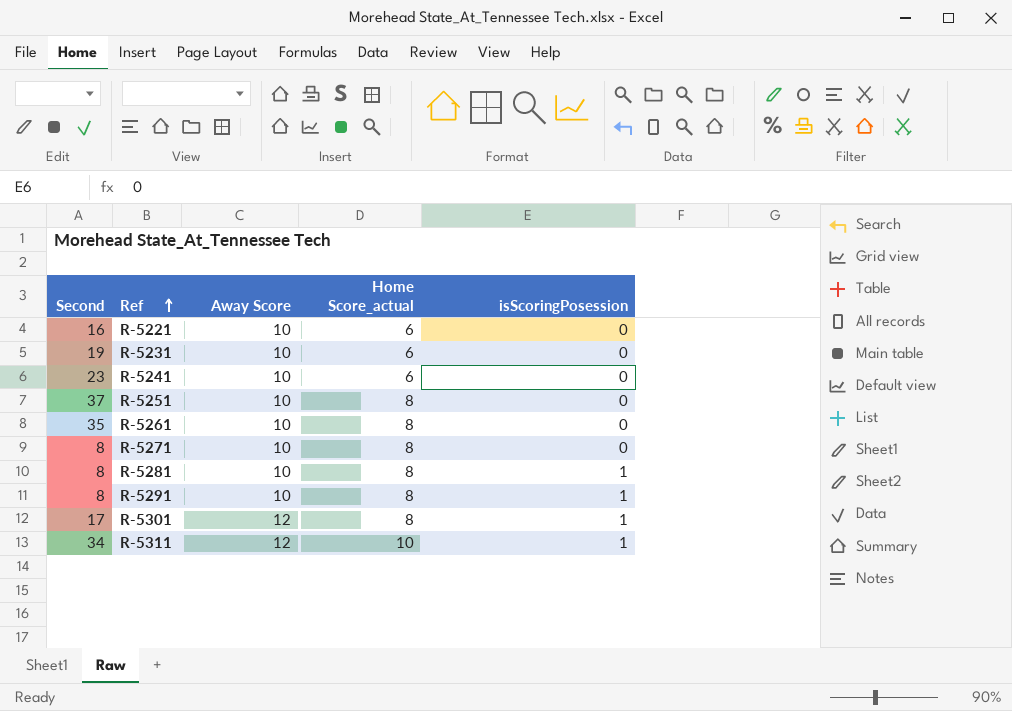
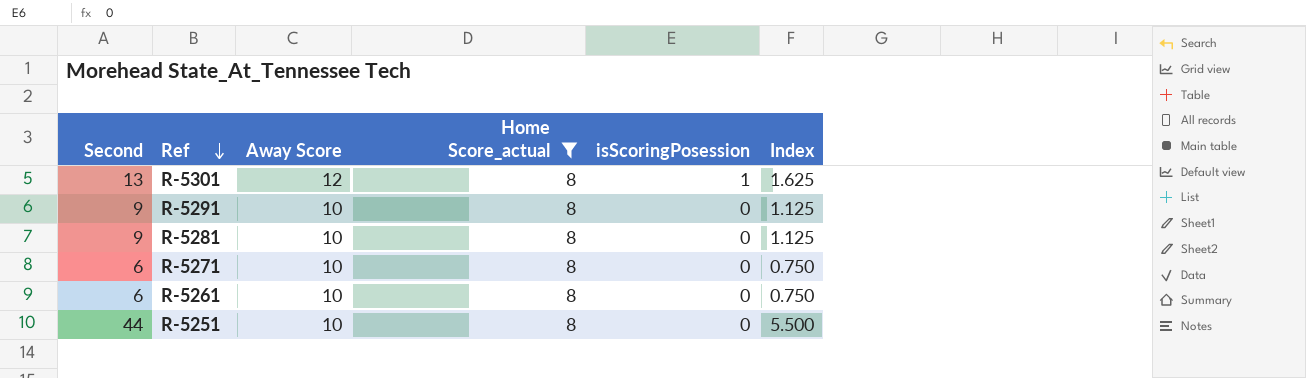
filter: none -> Home Score_actual = 8
row order: Ref ascending -> Ref descending
column Index | formula: none -> [Second] / [Home Score_actual]
R-5301 | Second: 17 -> 13
R-5291 | Second: 8 -> 9
R-5291 | isScoringPosession: 1 -> 0
R-5281 | Second: 8 -> 9
R-5281 | isScoringPosession: 1 -> 0
R-5271 | Second: 8 -> 6
R-5261 | Second: 35 -> 6
R-5251 | Second: 37 -> 44

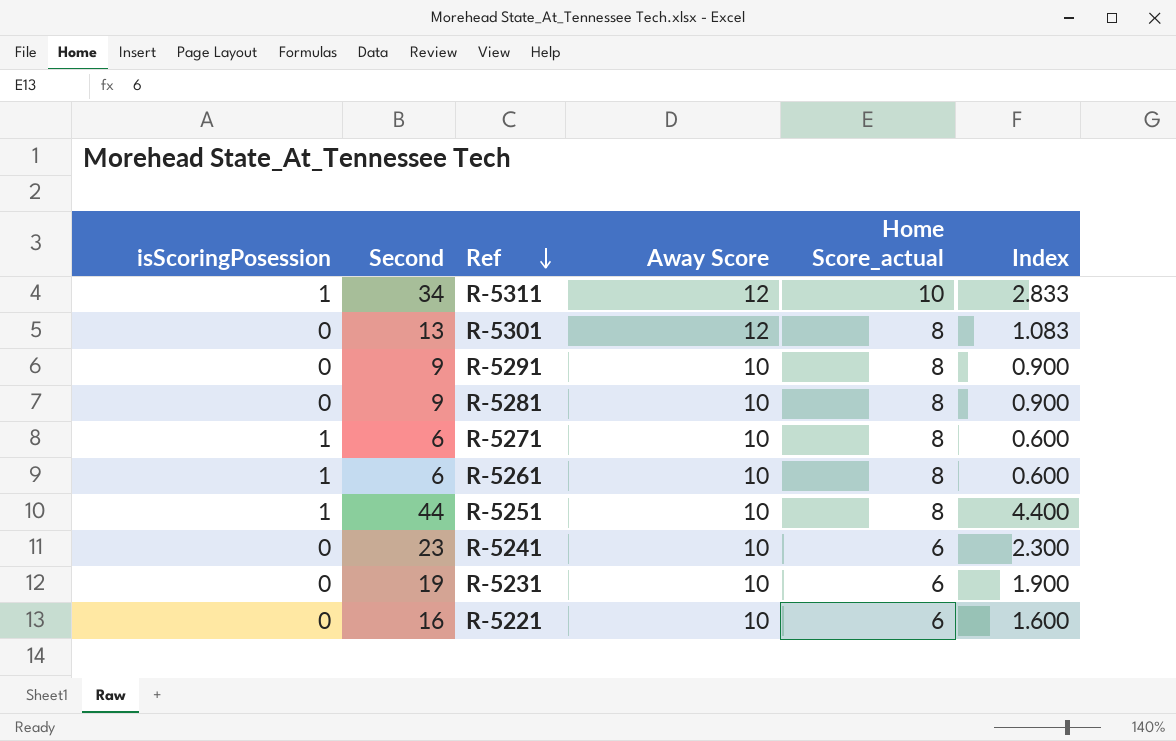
filter: Home Score_actual = 8 -> none
column isScoringPosession | position: 5 -> 1
column Index | formula: [Second] / [Home Score_actual] -> [Second] / [Away Score]
R-5301 | isScoringPosession: 1 -> 0
R-5271 | isScoringPosession: 0 -> 1
R-5261 | isScoringPosession: 0 -> 1
R-5251 | isScoringPosession: 0 -> 1

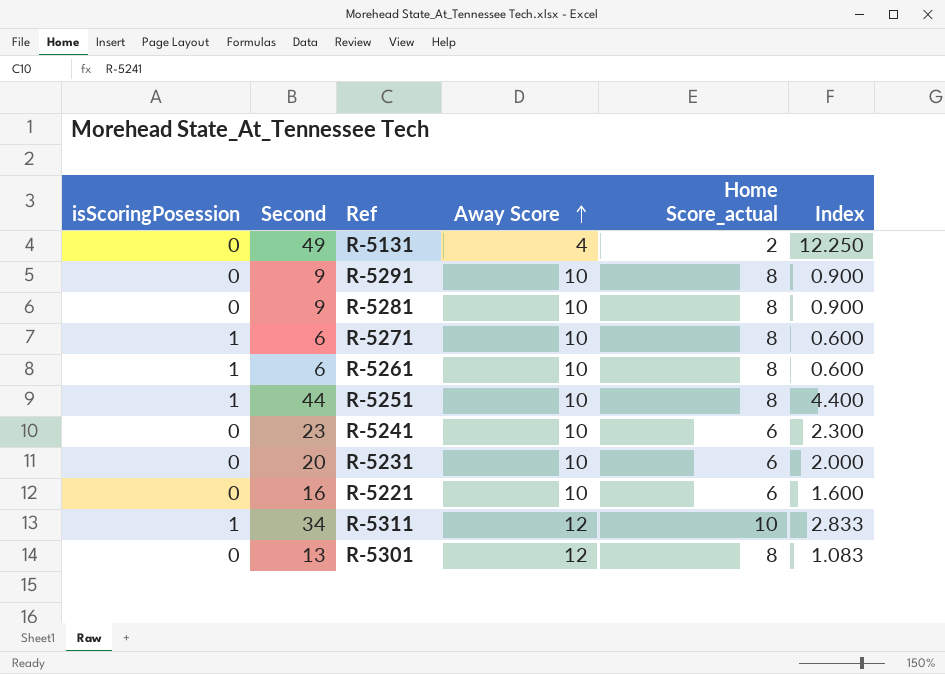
row order: Ref descending -> Away Score ascending
row R-5131: none -> 0 | 49 | 4 | 2 | 12.250
R-5231 | Second: 19 -> 20
R-5231 | Index: 1.900 -> 2.000

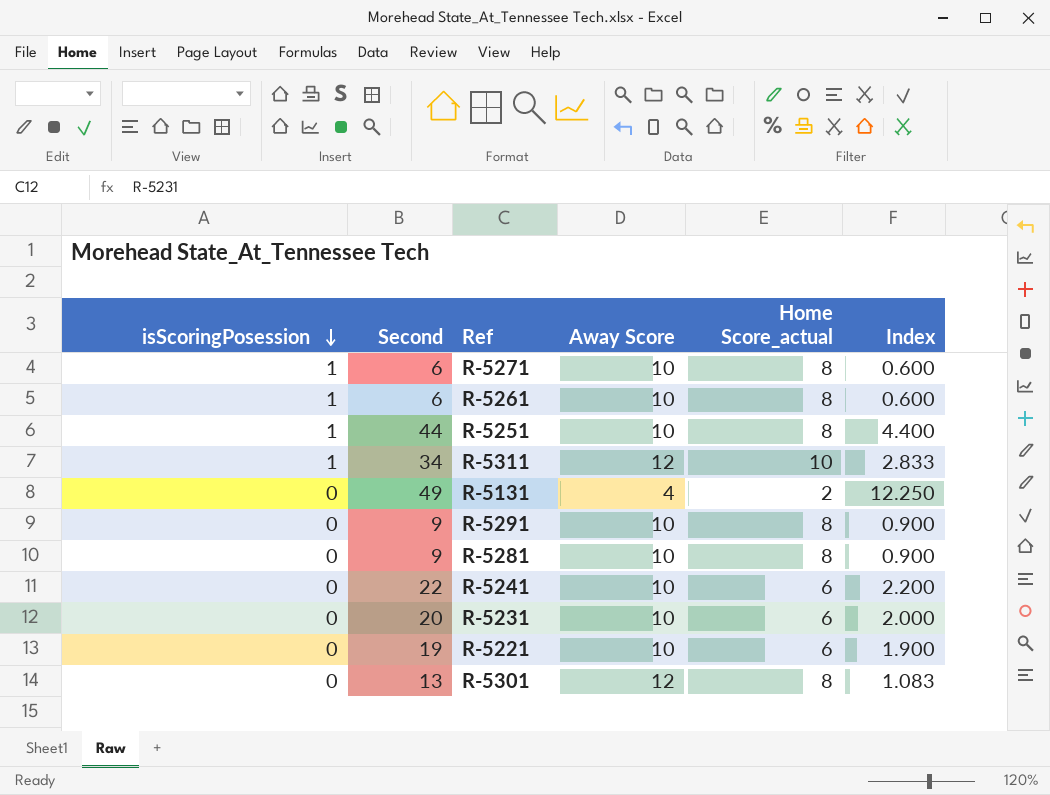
row order: Away Score ascending -> isScoringPosession descending
R-5241 | Second: 23 -> 22
R-5241 | Index: 2.300 -> 2.200
R-5221 | Second: 16 -> 19
R-5221 | Index: 1.600 -> 1.900

